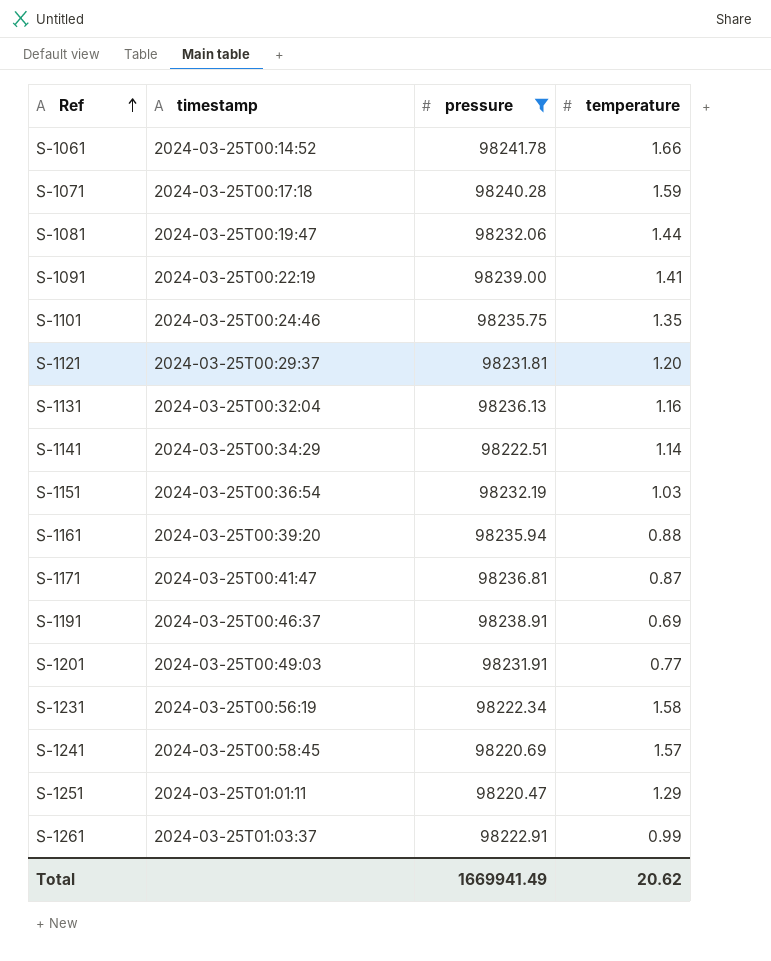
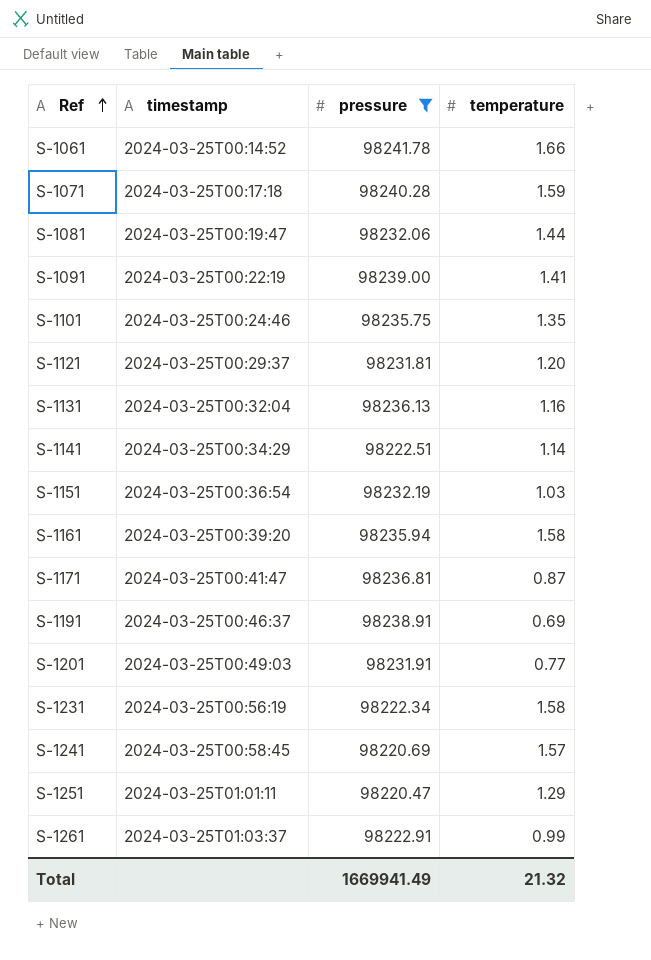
S-1161 | temperature: 0.88 -> 1.58
Total | temperature: 20.62 -> 21.32

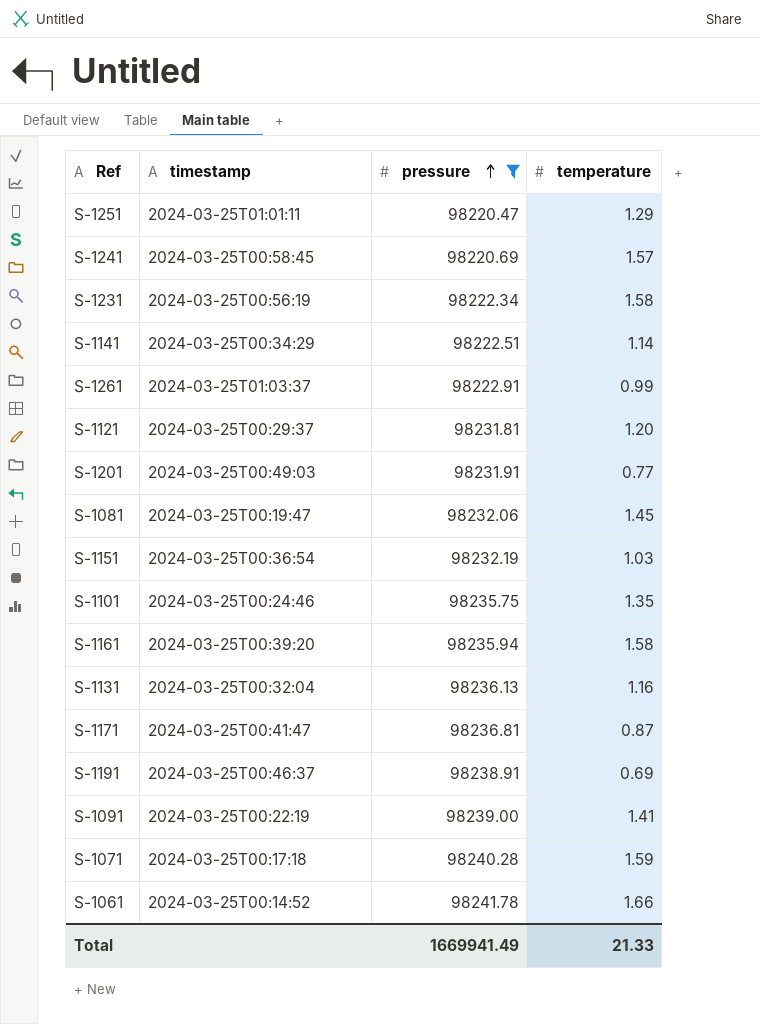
row order: Ref ascending -> pressure ascending
S-1081 | temperature: 1.44 -> 1.45
Total | temperature: 21.32 -> 21.33

